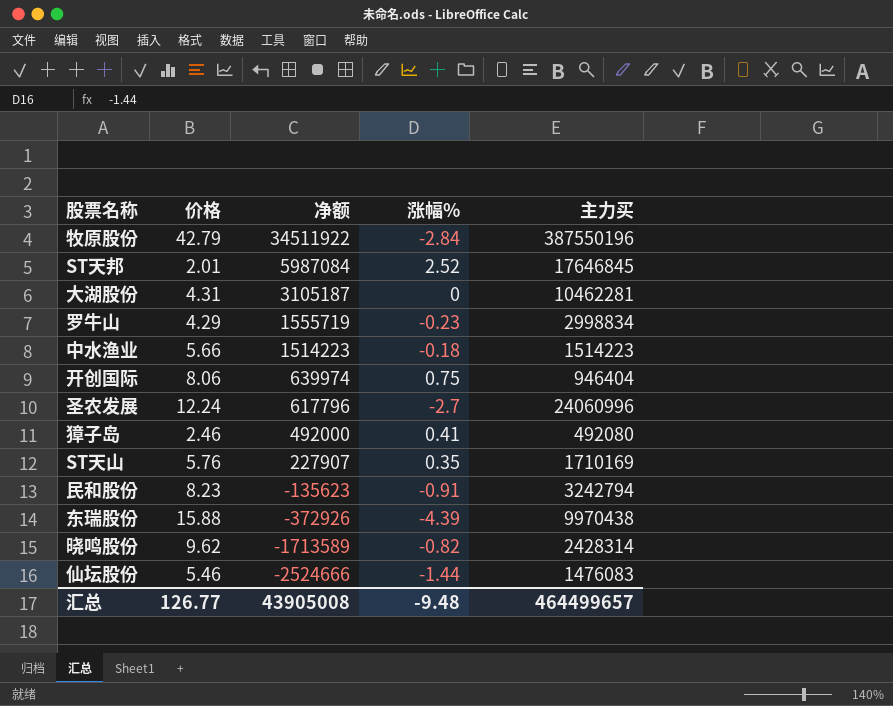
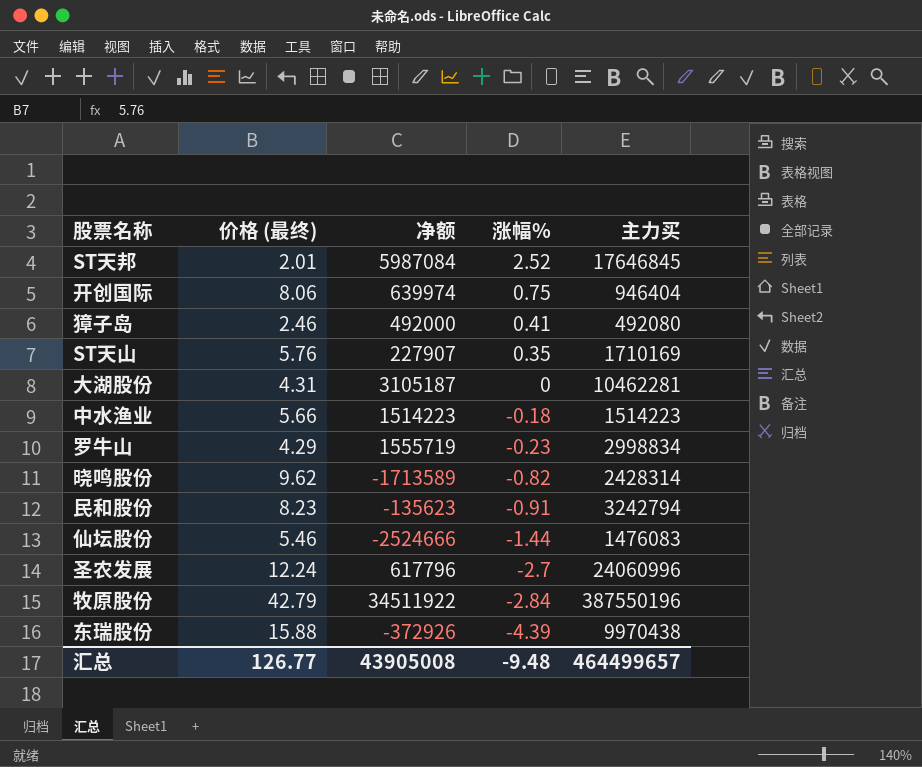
row order: 净额 descending -> 涨幅% descending
column name: 价格 -> 价格 (最终)

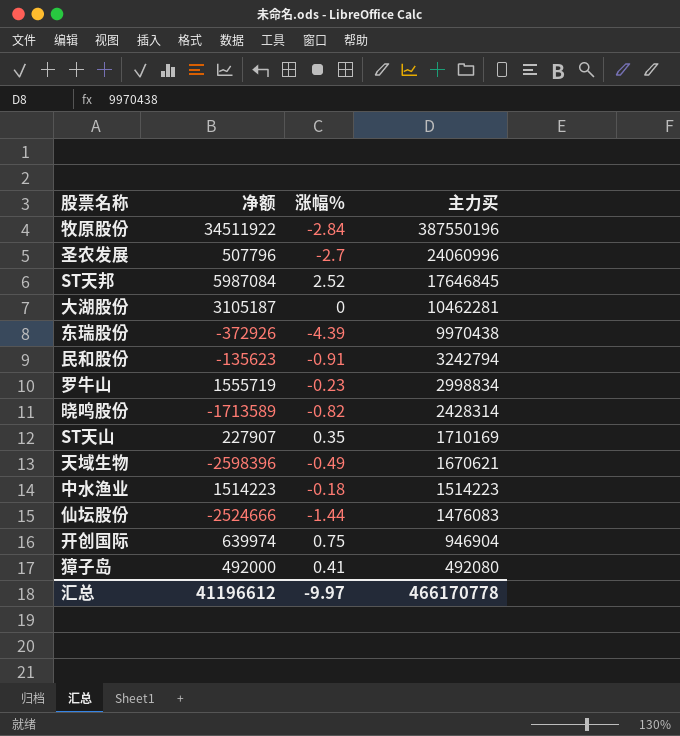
row order: 涨幅% descending -> 主力买 descending
column 价格 (最终) | position: 2 -> none
圣农发展 | 净额: 617796 -> 507796
row 天域生物: none -> -2598396 | -0.49 | 1670621
开创国际 | 主力买: 946404 -> 946904
汇总 | 净额: 43905008 -> 41196612
汇总 | 涨幅%: -9.48 -> -9.97
汇总 | 主力买: 464499657 -> 466170778

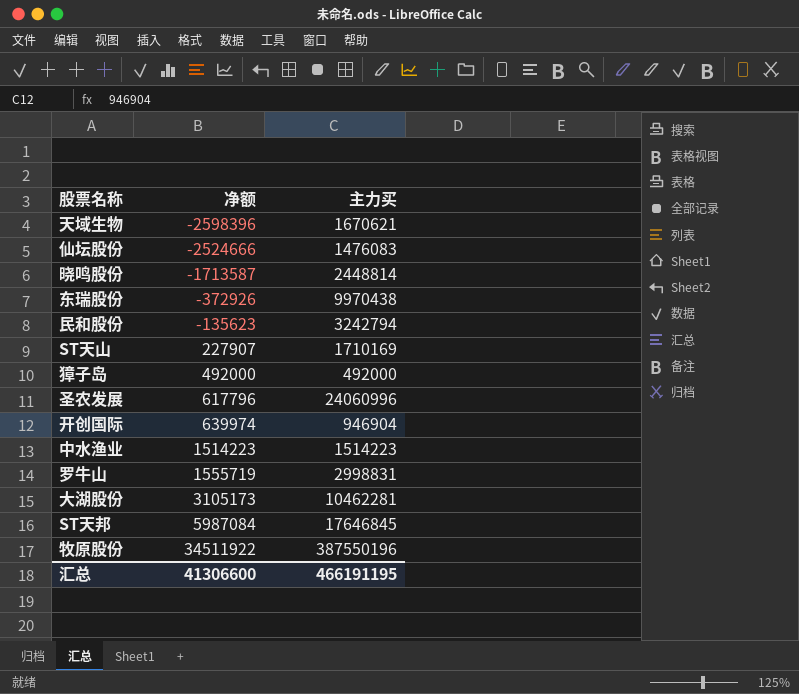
row order: 主力买 descending -> 净额 ascending
column 涨幅% | position: 3 -> none
晓鸣股份 | 净额: -1713589 -> -1713587
晓鸣股份 | 主力买: 2428314 -> 2448814
獐子岛 | 主力买: 492080 -> 492000
圣农发展 | 净额: 507796 -> 617796
罗牛山 | 主力买: 2998834 -> 2998831
大湖股份 | 净额: 3105187 -> 3105173
汇总 | 净额: 41196612 -> 41306600
汇总 | 主力买: 466170778 -> 466191195

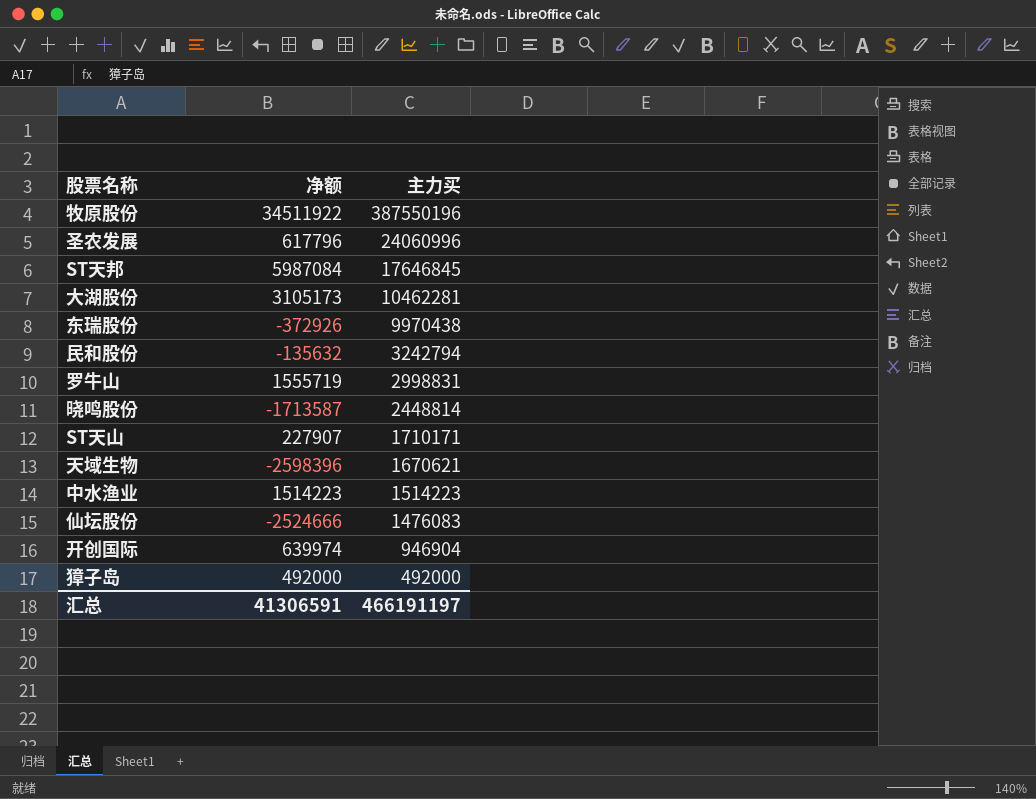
row order: 净额 ascending -> 主力买 descending
民和股份 | 净额: -135623 -> -135632
ST天山 | 主力买: 1710169 -> 1710171
汇总 | 净额: 41306600 -> 41306591
汇总 | 主力买: 466191195 -> 466191197

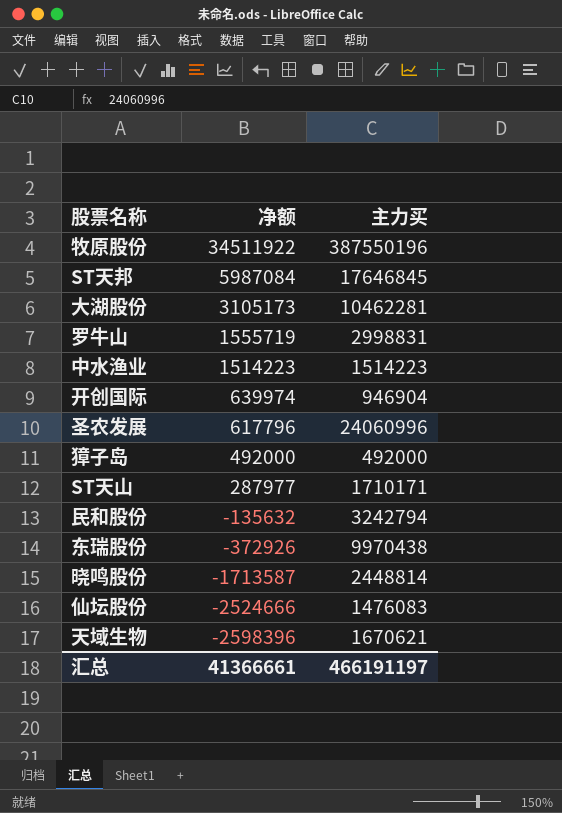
row order: 主力买 descending -> 净额 descending
ST天山 | 净额: 227907 -> 287977
汇总 | 净额: 41306591 -> 41366661

